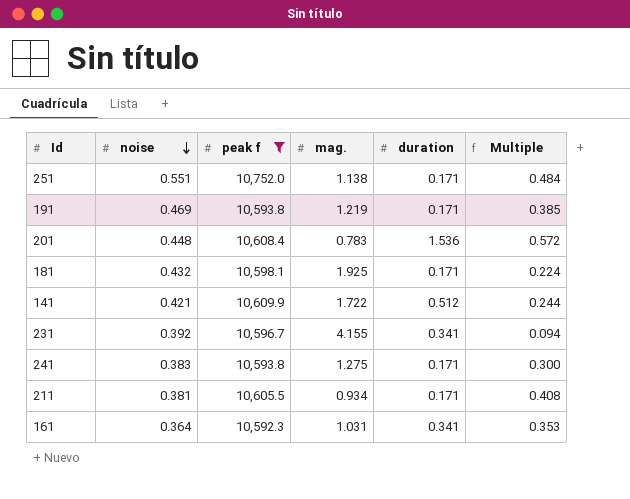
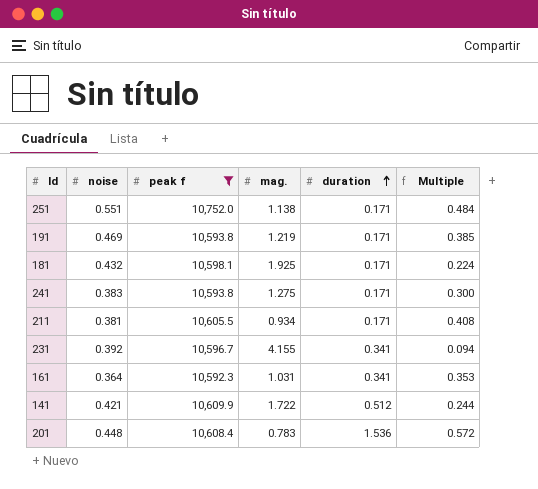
row order: noise descending -> duration ascending

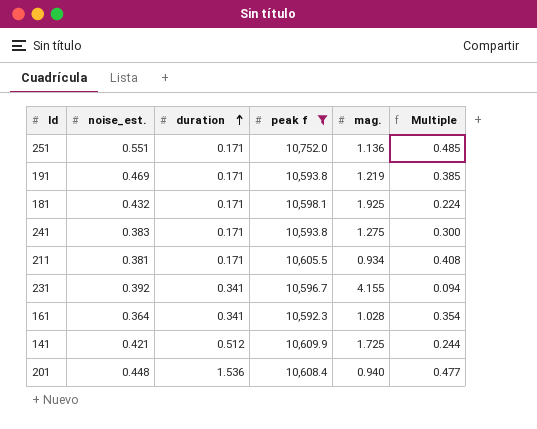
column name: noise -> noise_est.
column duration | position: 5 -> 3
251 | mag.: 1.138 -> 1.136
251 | Multiple: 0.484 -> 0.485
161 | mag.: 1.031 -> 1.028
161 | Multiple: 0.353 -> 0.354
141 | mag.: 1.722 -> 1.725
201 | mag.: 0.783 -> 0.940
201 | Multiple: 0.572 -> 0.477

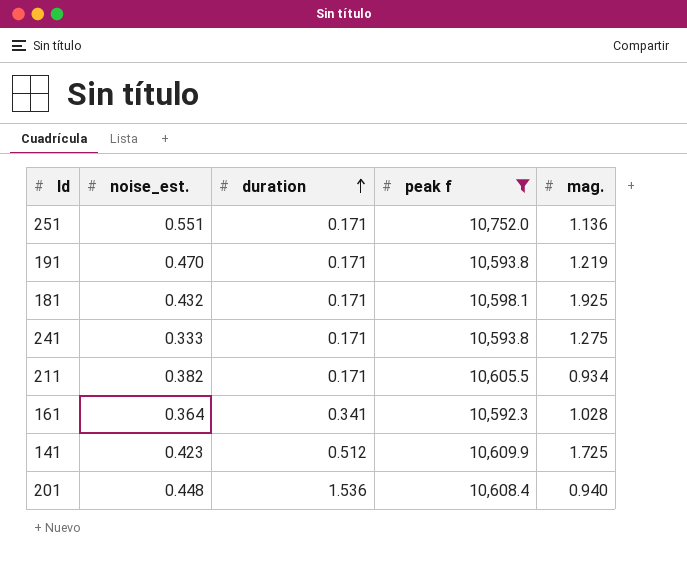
column Multiple | formula: [noise_est.] / [mag.] -> none
row 231: 0.392 | 0.341 | 10,596.7 | 4.155 | 0.094 -> none
191 | noise_est.: 0.469 -> 0.470
241 | noise_est.: 0.383 -> 0.333
211 | noise_est.: 0.381 -> 0.382
141 | noise_est.: 0.421 -> 0.423

